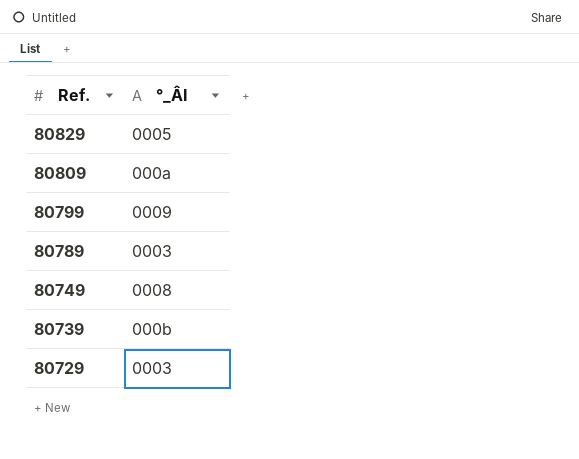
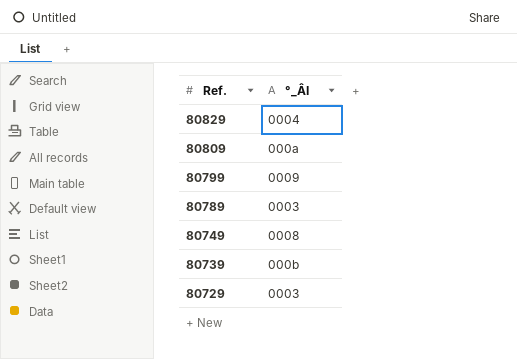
80829 | °_ÂI: 0005 -> 0004

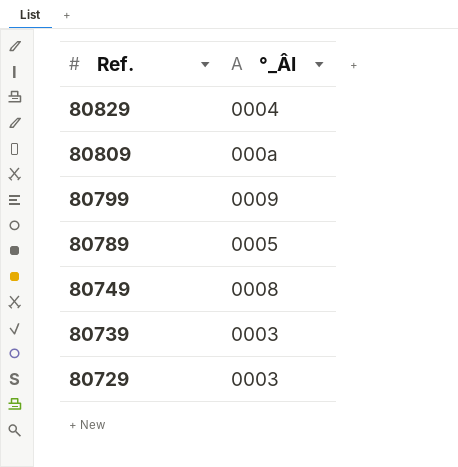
80789 | °_ÂI: 0003 -> 0005
80739 | °_ÂI: 000b -> 0003

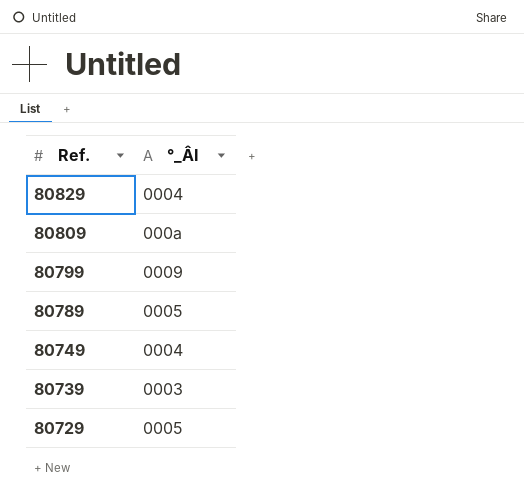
80749 | °_ÂI: 0008 -> 0004
80729 | °_ÂI: 0003 -> 0005

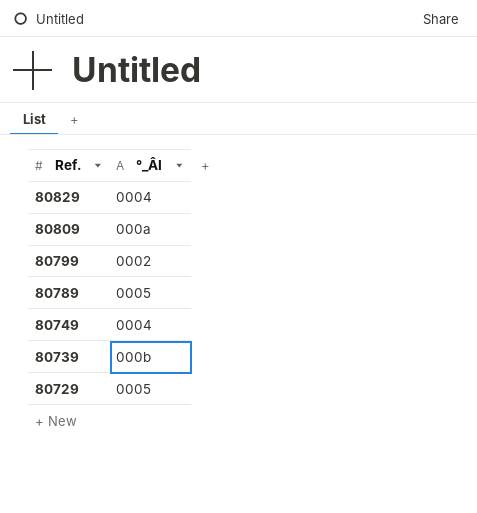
80799 | °_ÂI: 0009 -> 0002
80739 | °_ÂI: 0003 -> 000b

